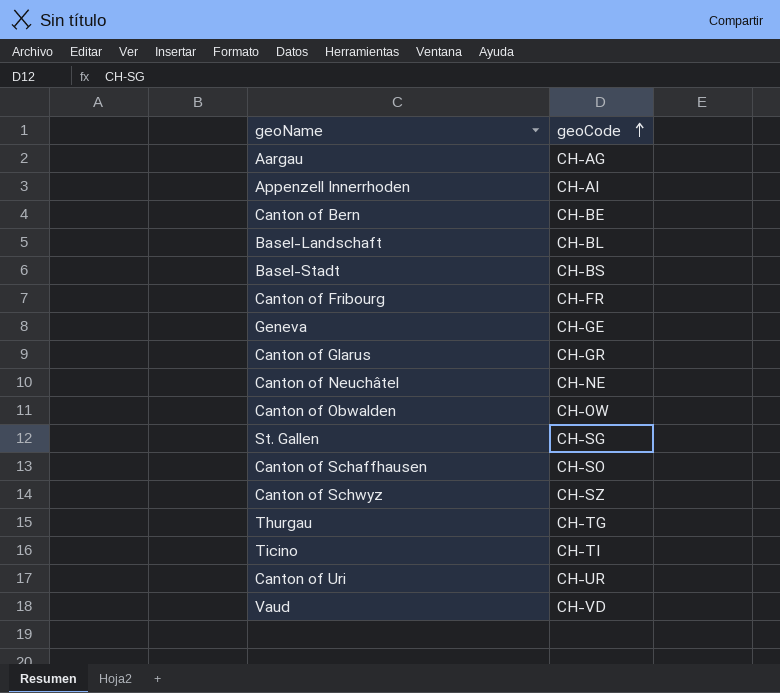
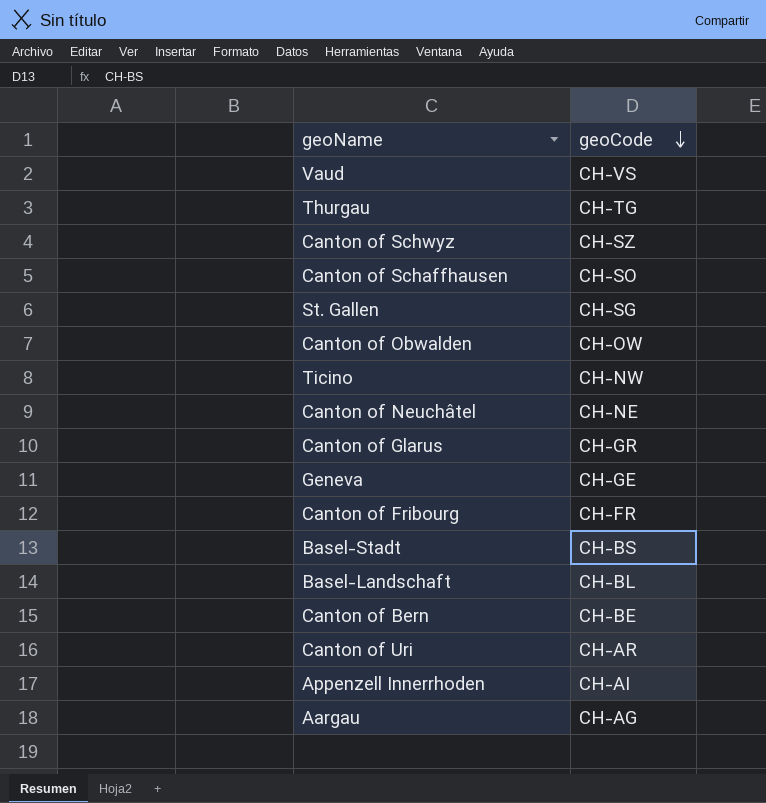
row order: geoCode ascending -> geoCode descending
Vaud | geoCode: CH-VD -> CH-VS
Ticino | geoCode: CH-TI -> CH-NW
Canton of Uri | geoCode: CH-UR -> CH-AR

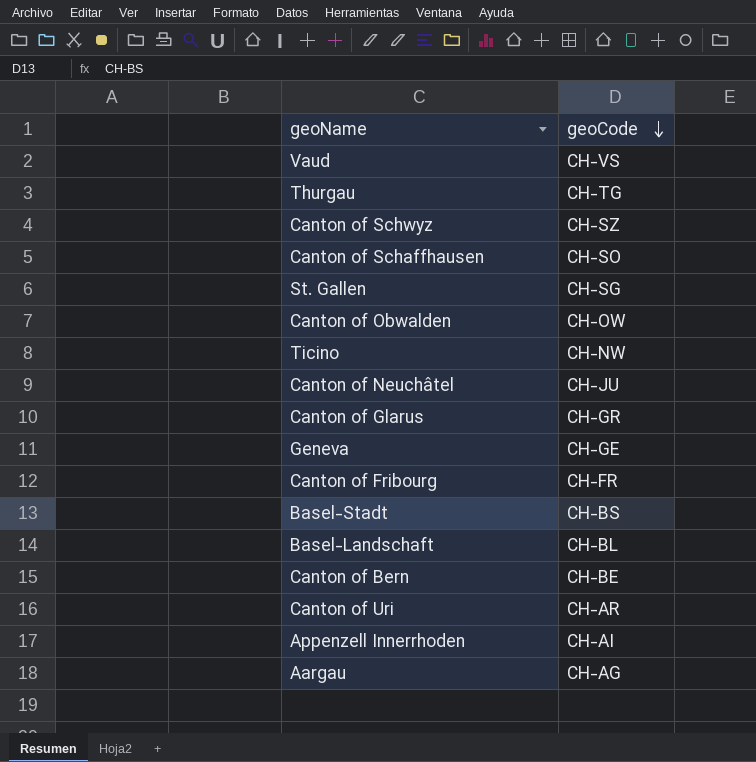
Canton of Neuchâtel | geoCode: CH-NE -> CH-JU

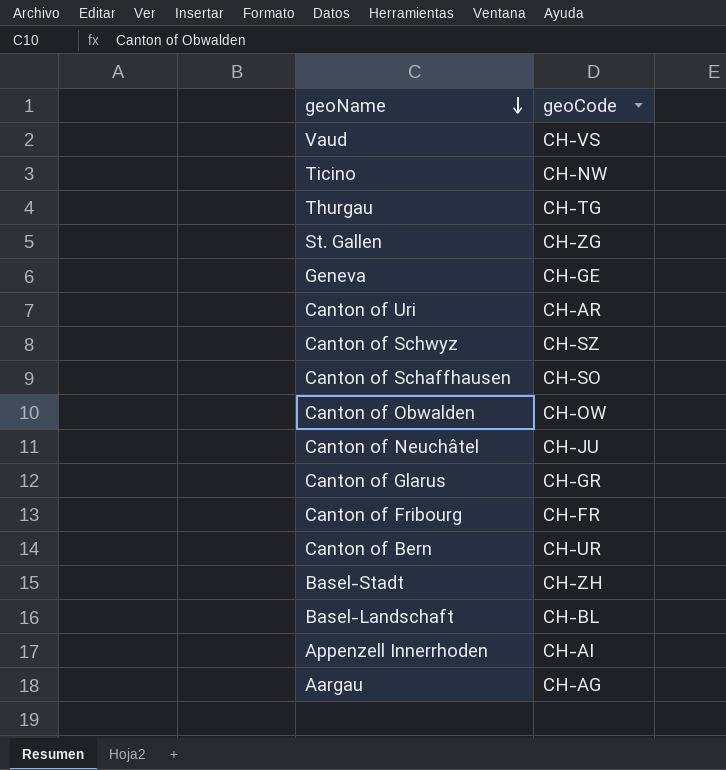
row order: geoCode descending -> geoName descending
St. Gallen | geoCode: CH-SG -> CH-ZG
Canton of Bern | geoCode: CH-BE -> CH-UR
Basel-Stadt | geoCode: CH-BS -> CH-ZH

